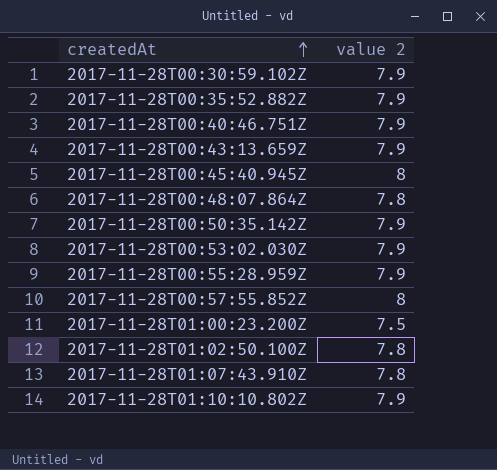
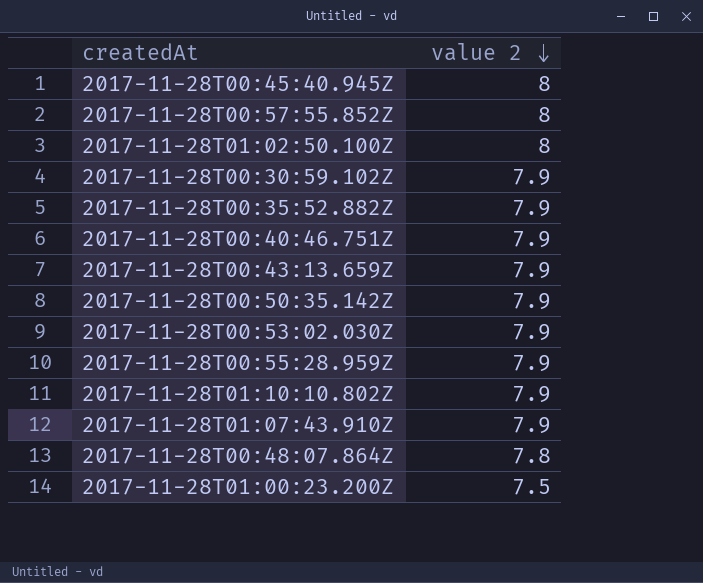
row order: createdAt ascending -> value 2 descending
2017-11-28T01:02:50.100Z | value 2: 7.8 -> 8
2017-11-28T01:07:43.910Z | value 2: 7.8 -> 7.9

